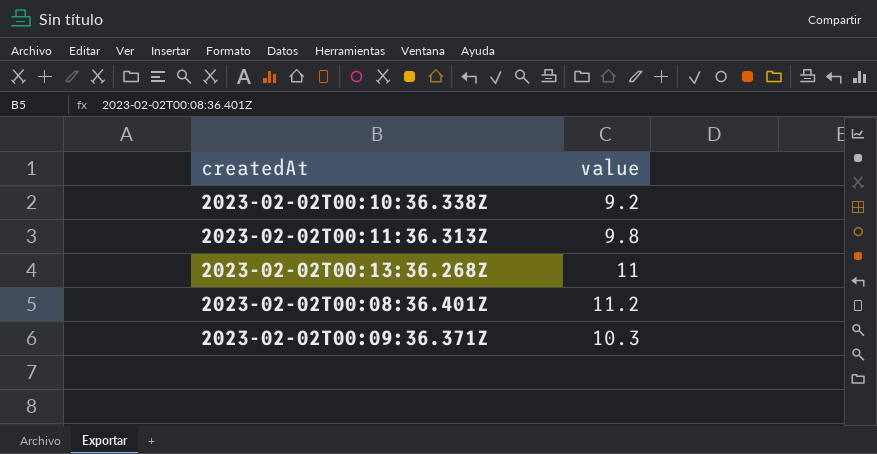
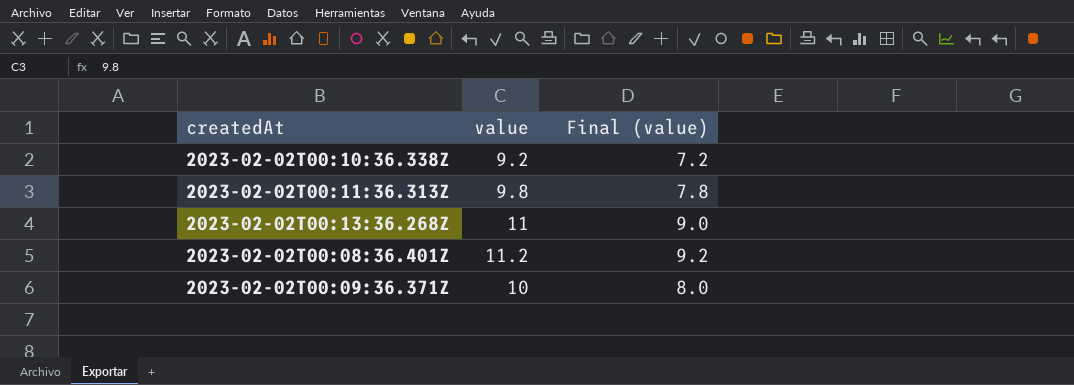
column Final (value) | formula: none -> [value] - 2
2023-02-02T00:09:36.371Z | value: 10.3 -> 10

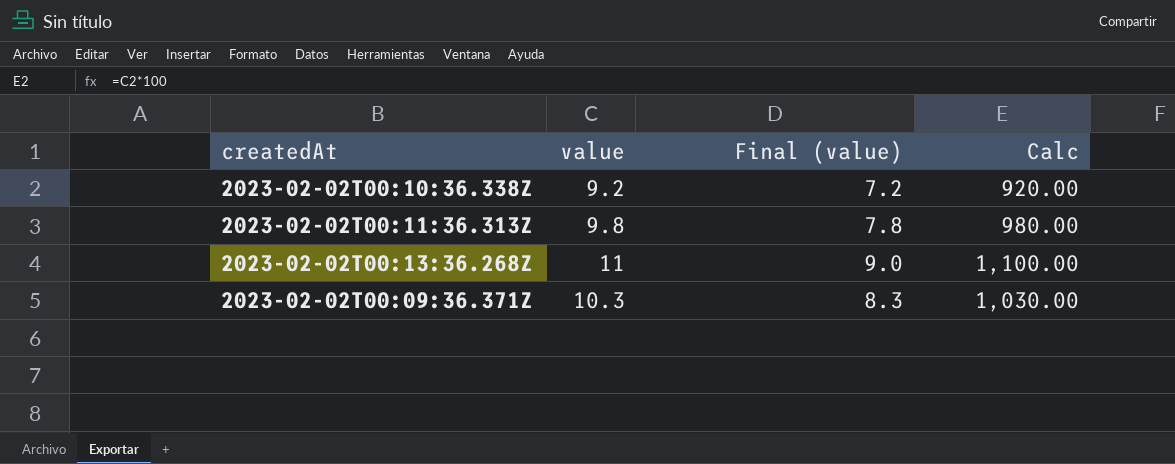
column Calc | formula: none -> [value] * 100
row 2023-02-02T00:08:36.401Z: 11.2 | 9.2 -> none
2023-02-02T00:09:36.371Z | value: 10 -> 10.3
2023-02-02T00:09:36.371Z | Final (value): 8.0 -> 8.3

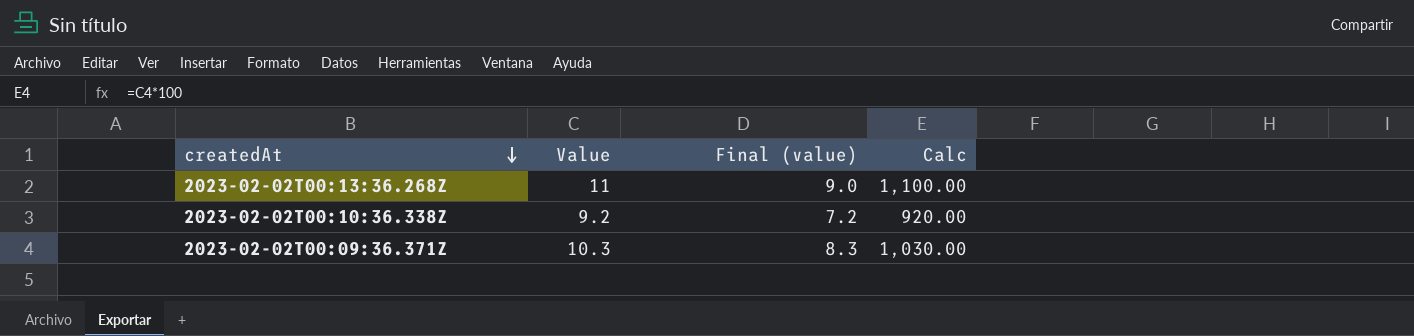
row order: none -> createdAt descending
column name: value -> Value
row 2023-02-02T00:11:36.313Z: 9.8 | 7.8 | 980.00 -> none

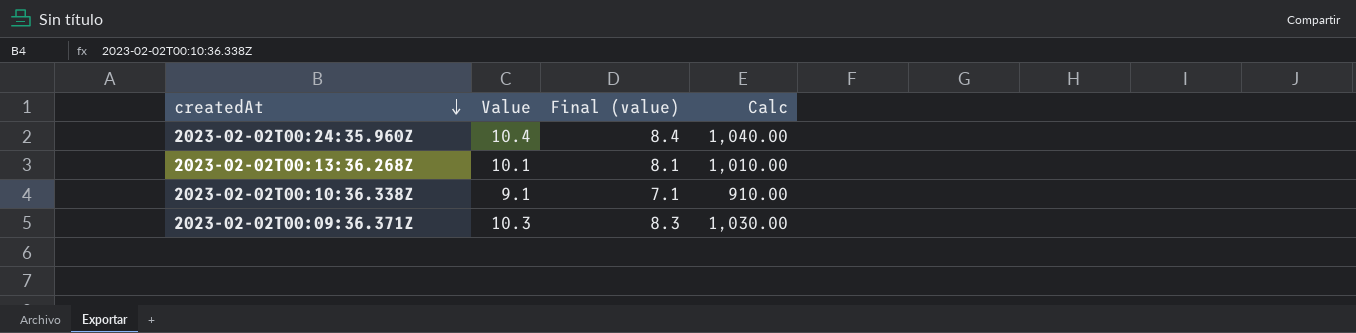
row 2023-02-02T00:24:35.960Z: none -> 10.4 | 8.4 | 1,040.00
2023-02-02T00:13:36.268Z | Value: 11 -> 10.1
2023-02-02T00:13:36.268Z | Final (value): 9.0 -> 8.1
2023-02-02T00:13:36.268Z | Calc: 1,100.00 -> 1,010.00
2023-02-02T00:10:36.338Z | Value: 9.2 -> 9.1
2023-02-02T00:10:36.338Z | Final (value): 7.2 -> 7.1
2023-02-02T00:10:36.338Z | Calc: 920.00 -> 910.00

